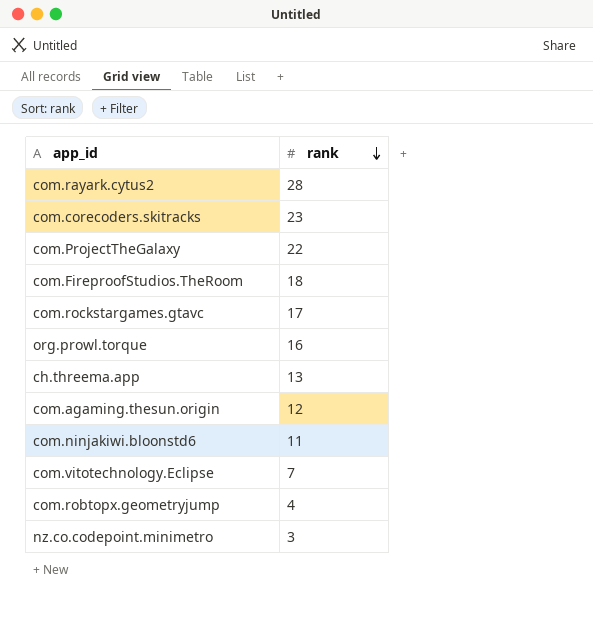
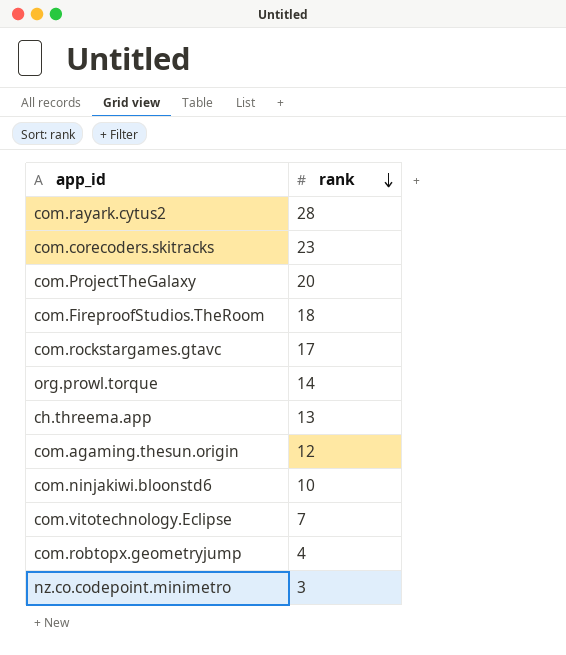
com.ProjectTheGalaxy | rank: 22 -> 20
org.prowl.torque | rank: 16 -> 14
com.ninjakiwi.bloonstd6 | rank: 11 -> 10

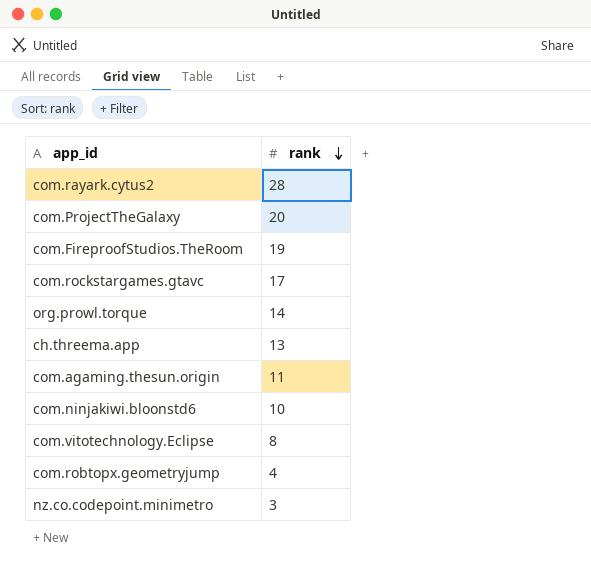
row com.corecoders.skitracks: 23 -> none
com.FireproofStudios.TheRoom | rank: 18 -> 19
com.agaming.thesun.origin | rank: 12 -> 11
com.vitotechnology.Eclipse | rank: 7 -> 8

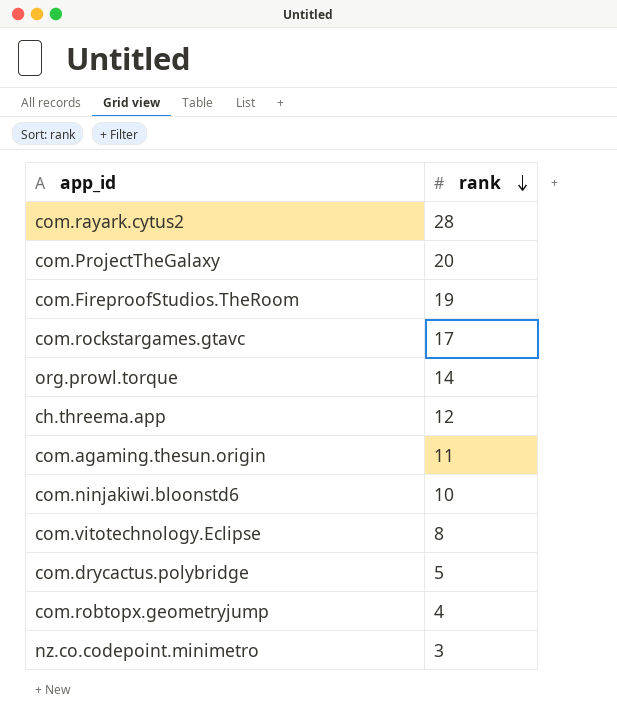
ch.threema.app | rank: 13 -> 12
row com.drycactus.polybridge: none -> 5

